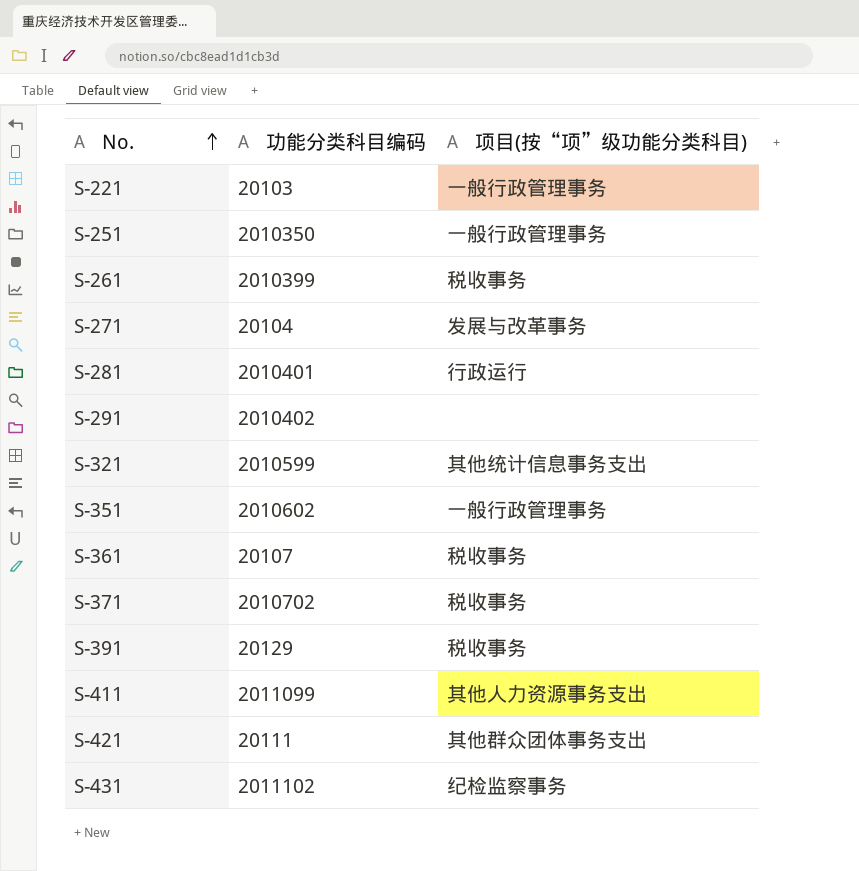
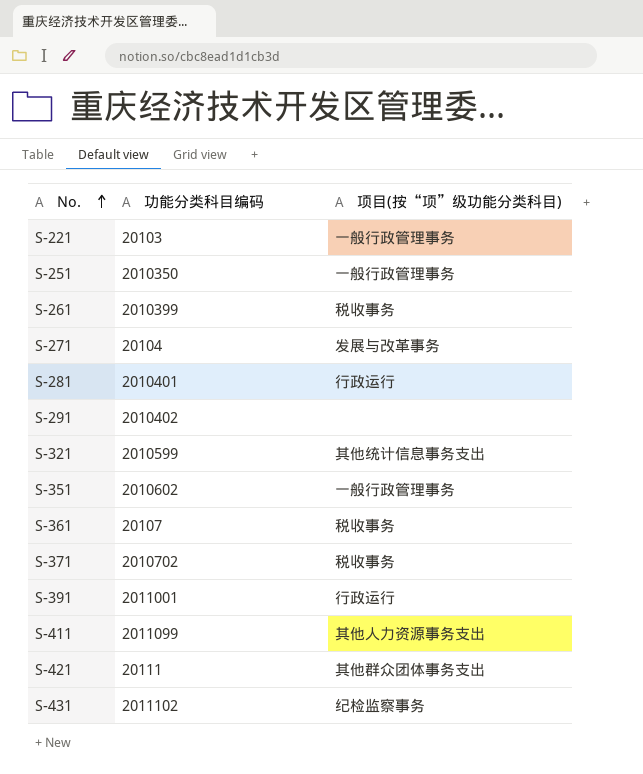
S-391 | 功能分类科目编码: 20129 -> 2011001
S-391 | 项目(按“项”级功能分类科目): 税收事务 -> 行政运行

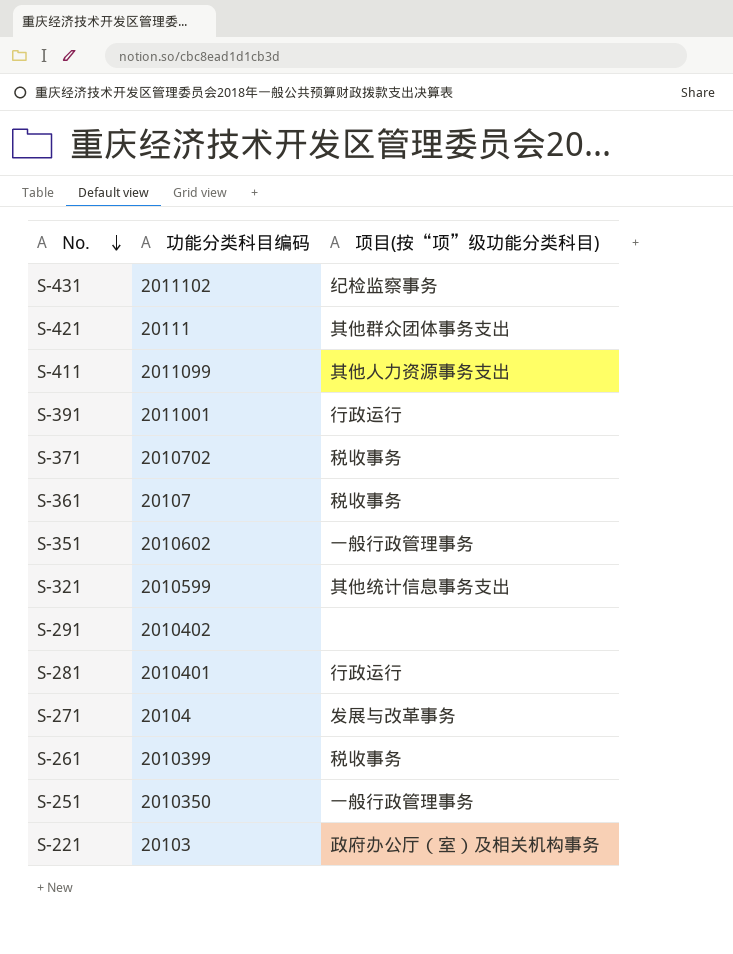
row order: No. ascending -> No. descending
S-221 | 项目(按“项”级功能分类科目): 一般行政管理事务 -> 政府办公厅（室）及相关机构事务

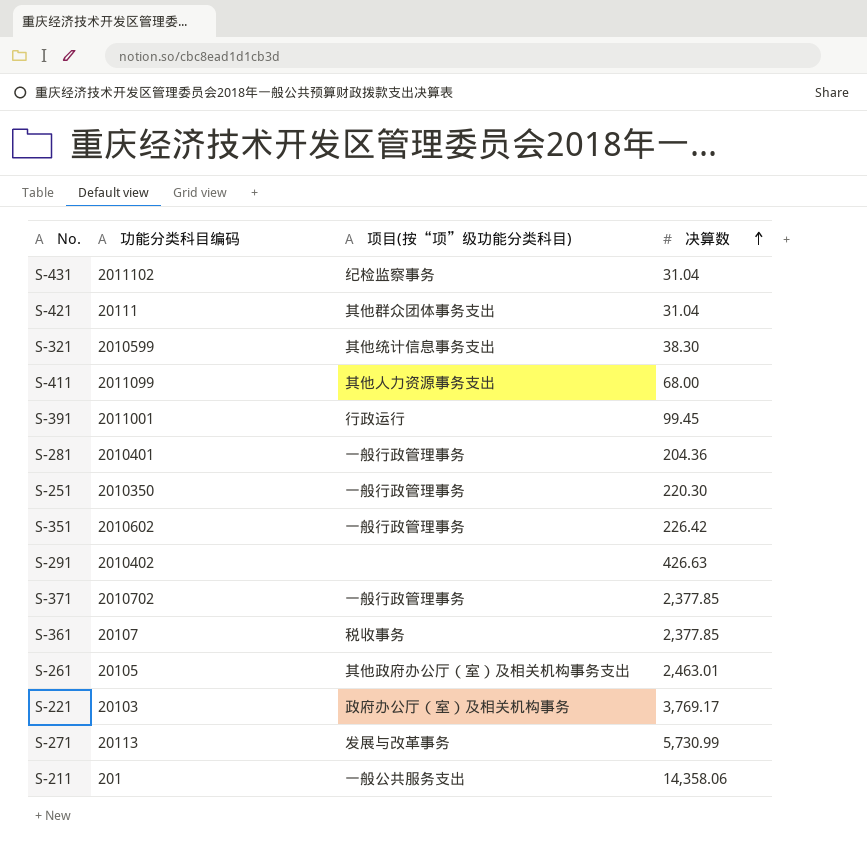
row order: No. descending -> 决算数 ascending
column 决算数 | position: none -> 4
S-281 | 项目(按“项”级功能分类科目): 行政运行 -> 一般行政管理事务
S-371 | 项目(按“项”级功能分类科目): 税收事务 -> 一般行政管理事务
S-261 | 功能分类科目编码: 2010399 -> 20105
S-261 | 项目(按“项”级功能分类科目): 税收事务 -> 其他政府办公厅（室）及相关机构事务支出
S-271 | 功能分类科目编码: 20104 -> 20113
row S-211: none -> 201 | 一般公共服务支出 | 14,358.06

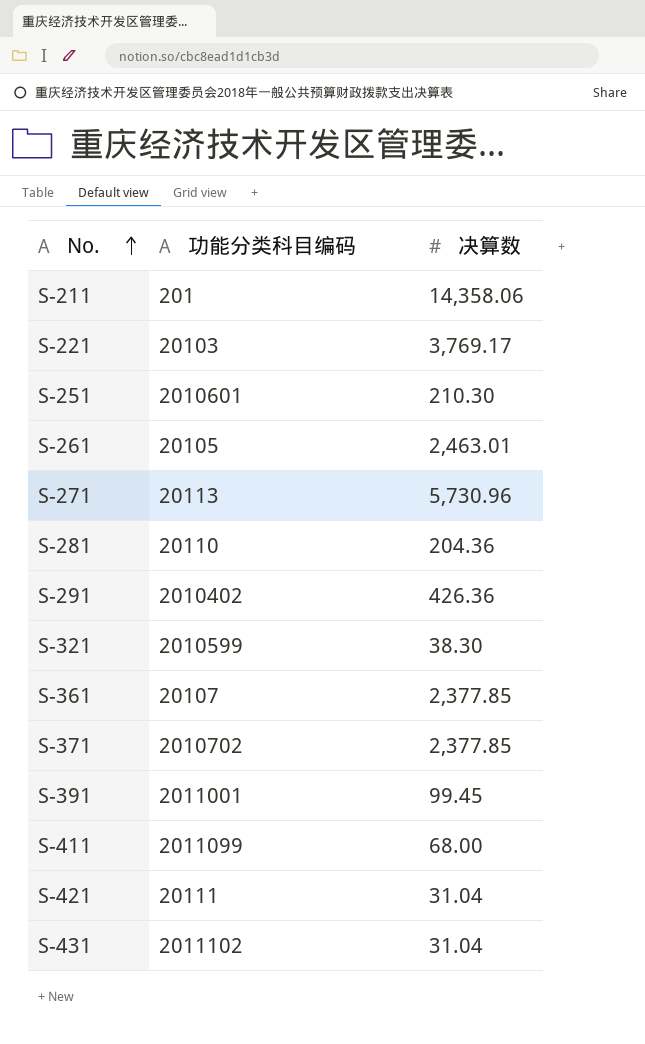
row order: 决算数 ascending -> No. ascending
column 项目(按“项”级功能分类科目) | position: 3 -> none
row S-351: 2010602 | 一般行政管理事务 | 226.42 -> none
S-251 | 功能分类科目编码: 2010350 -> 2010601
S-251 | 决算数: 220.30 -> 210.30
S-271 | 决算数: 5,730.99 -> 5,730.96
S-281 | 功能分类科目编码: 2010401 -> 20110
S-291 | 决算数: 426.63 -> 426.36

